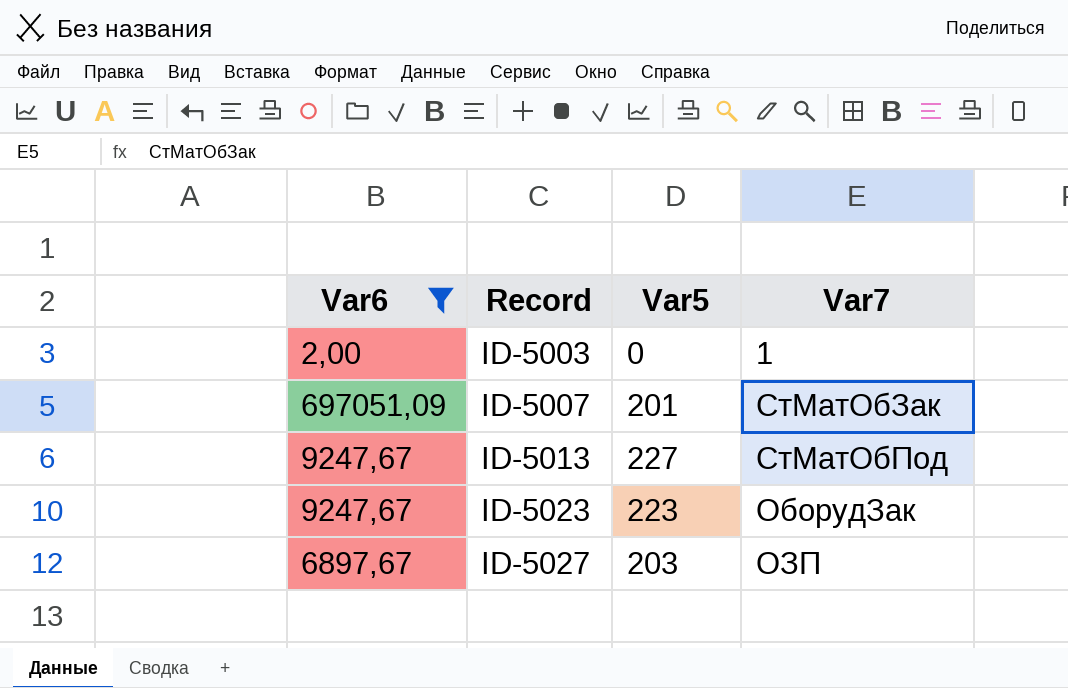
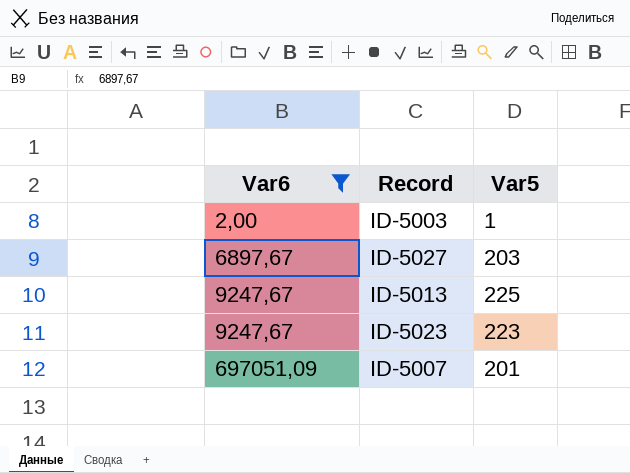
row order: Record ascending -> Var6 ascending
column Var7 | position: 4 -> none
ID-5003 | Var5: 0 -> 1
ID-5013 | Var5: 227 -> 225

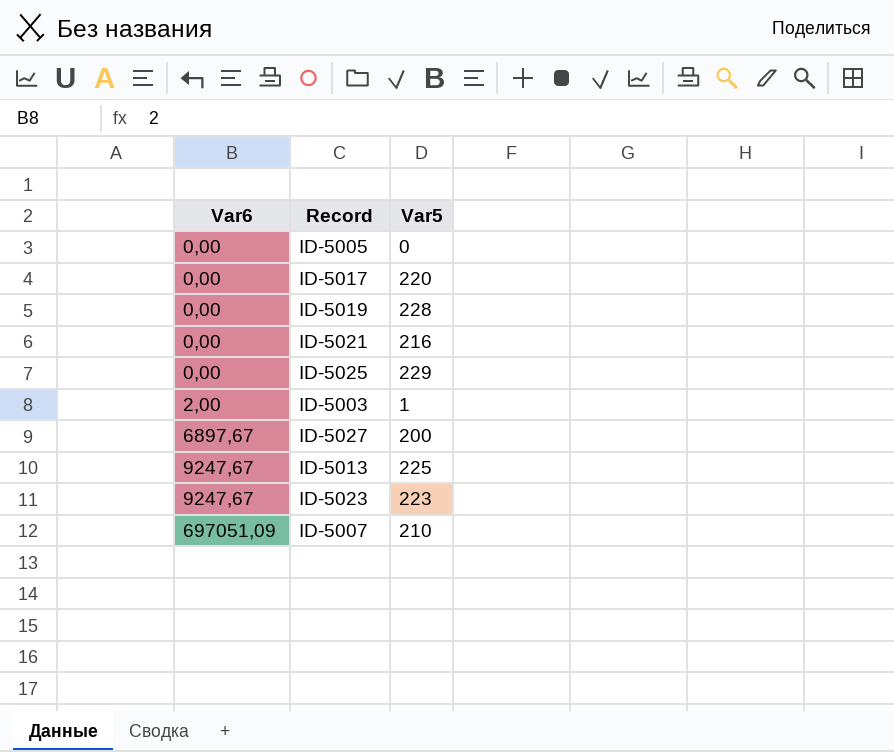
filter: Var6 != 0,00 -> none
ID-5027 | Var5: 203 -> 200
ID-5007 | Var5: 201 -> 210

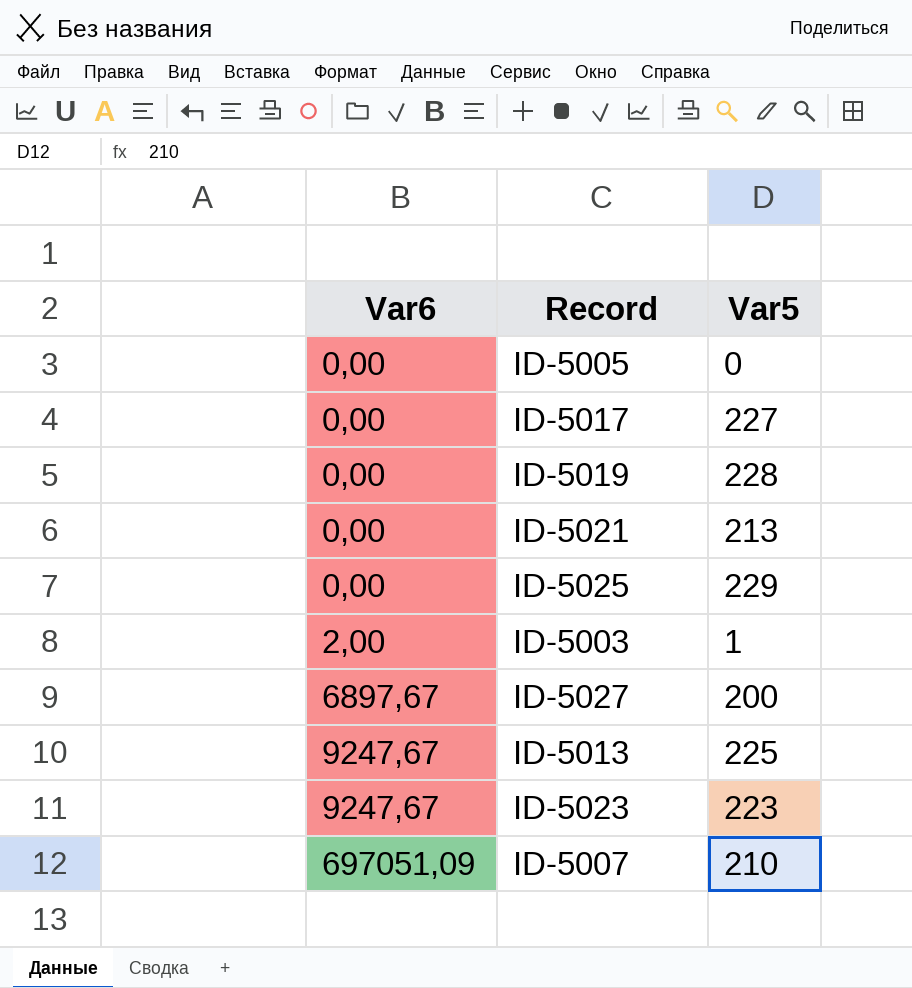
ID-5017 | Var5: 220 -> 227
ID-5021 | Var5: 216 -> 213

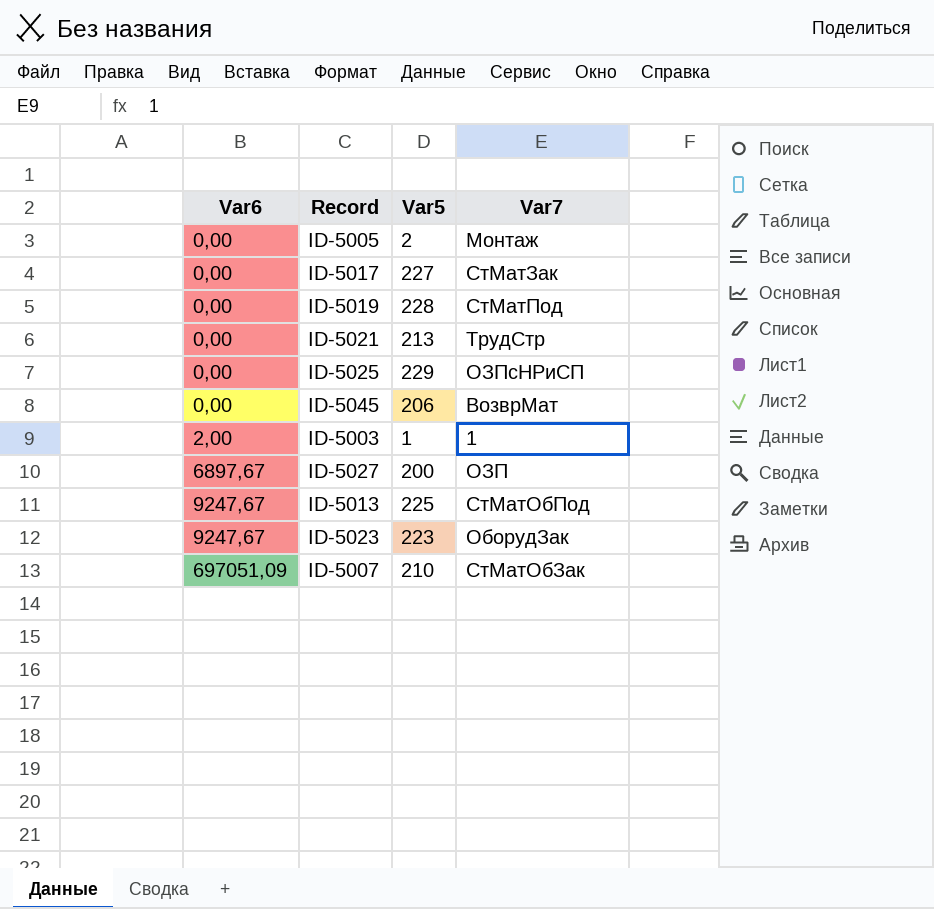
column Var7 | position: none -> 4
ID-5005 | Var5: 0 -> 2
row ID-5045: none -> 0,00 | 206 | ВозврМат

